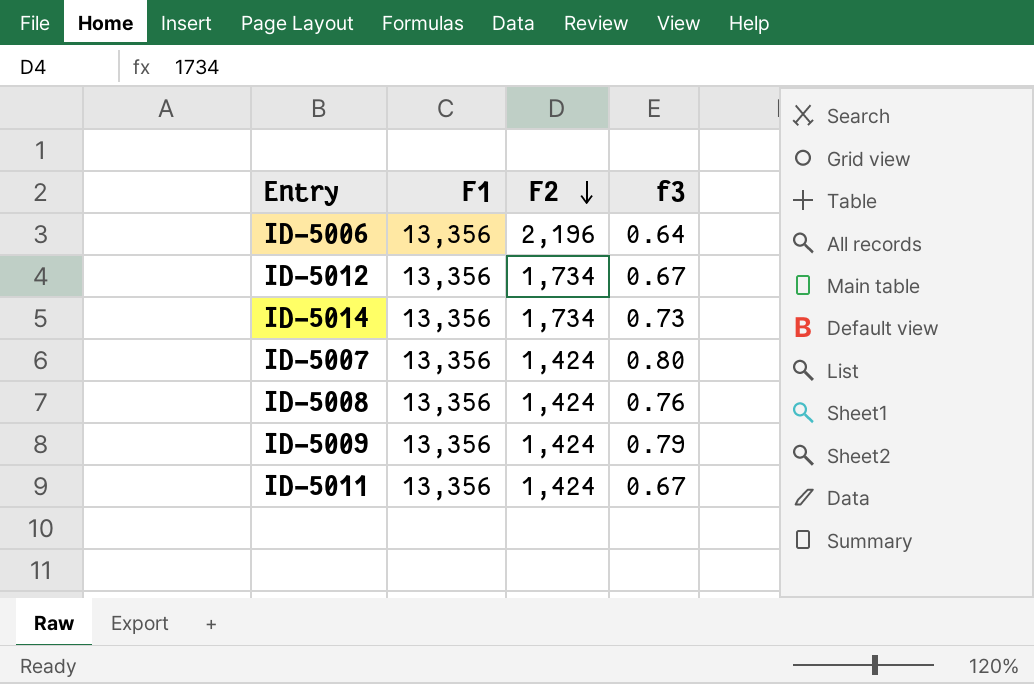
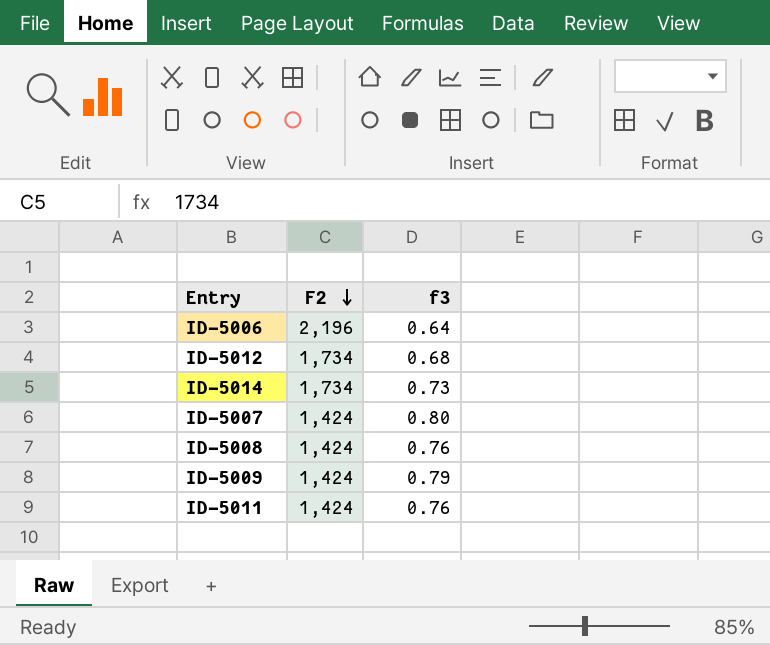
column F1 | position: 2 -> none
ID-5012 | f3: 0.67 -> 0.68
ID-5011 | f3: 0.67 -> 0.76

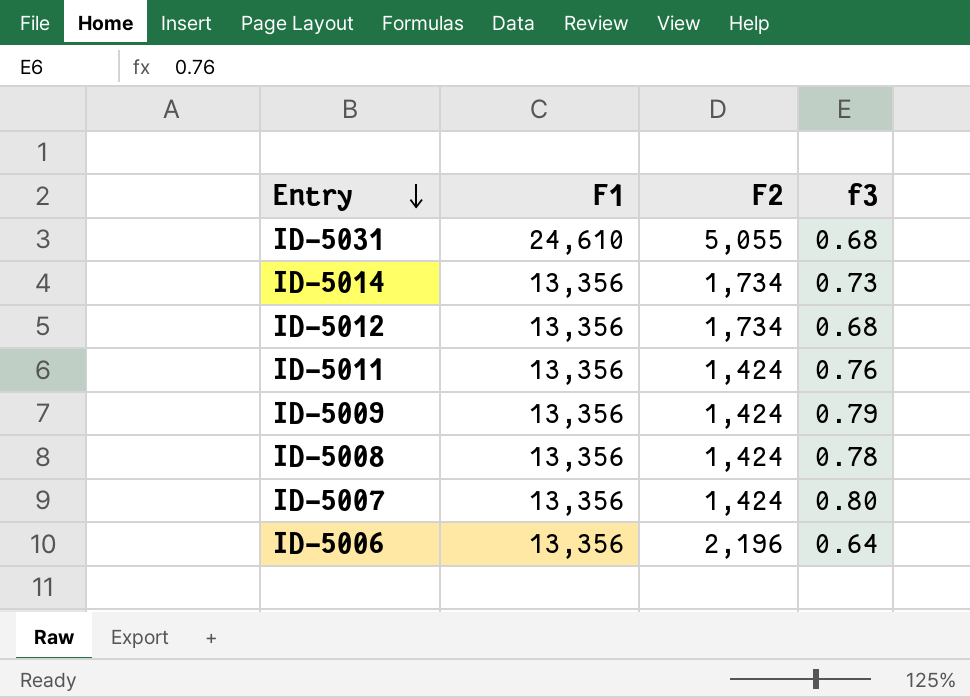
row order: F2 descending -> Entry descending
column F1 | position: none -> 2
row ID-5031: none -> 24,610 | 5,055 | 0.68
ID-5008 | f3: 0.76 -> 0.78

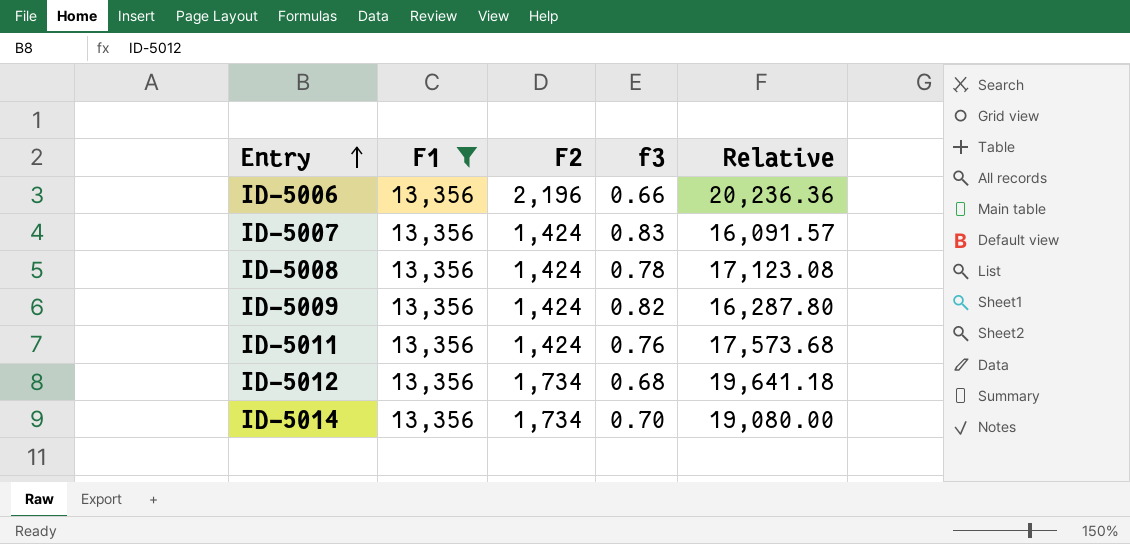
filter: none -> F1 = 13,356
row order: Entry descending -> Entry ascending
column Relative | formula: none -> [F1] / [f3]
ID-5006 | f3: 0.64 -> 0.66
ID-5007 | f3: 0.80 -> 0.83
ID-5009 | f3: 0.79 -> 0.82
ID-5014 | f3: 0.73 -> 0.70

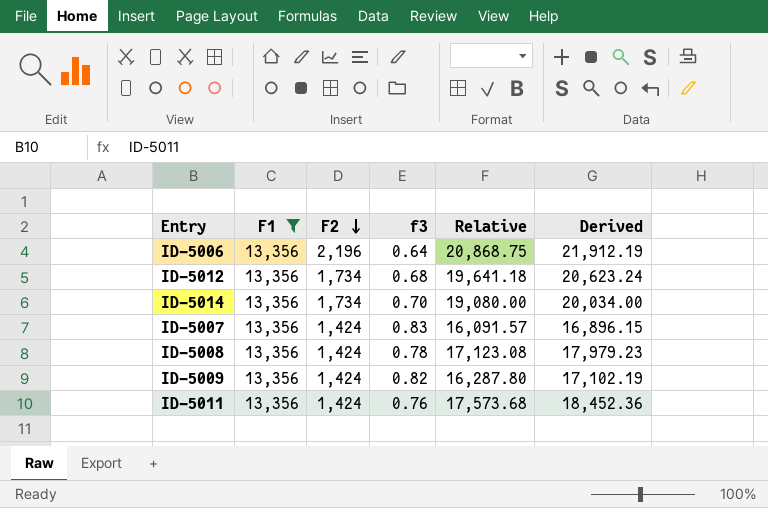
row order: Entry ascending -> F2 descending
column Derived | formula: none -> [Relative] * 1.05
ID-5006 | f3: 0.66 -> 0.64
ID-5006 | Relative: 20,236.36 -> 20,868.75

